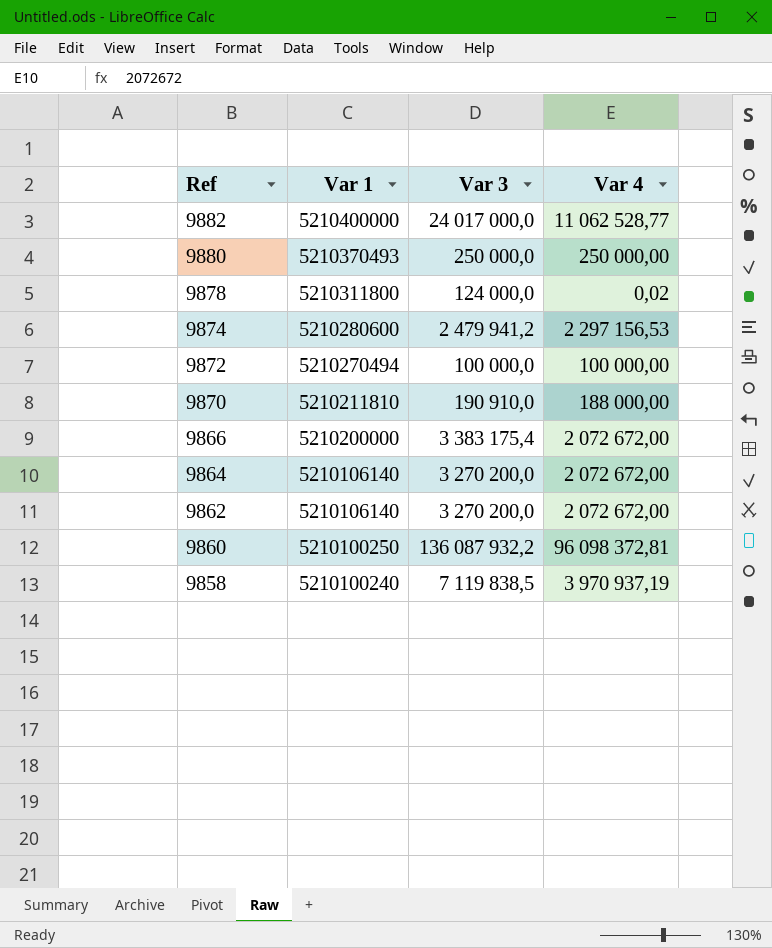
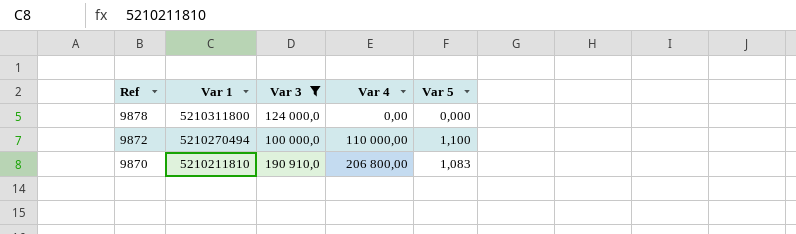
filter: none -> Var 3 <= 190 910,0
column Var 5 | formula: none -> [Var 4] / [Var 3]
9878 | Var 4: 0,02 -> 0,00
9872 | Var 4: 100 000,00 -> 110 000,00
9870 | Var 4: 188 000,00 -> 206 800,00

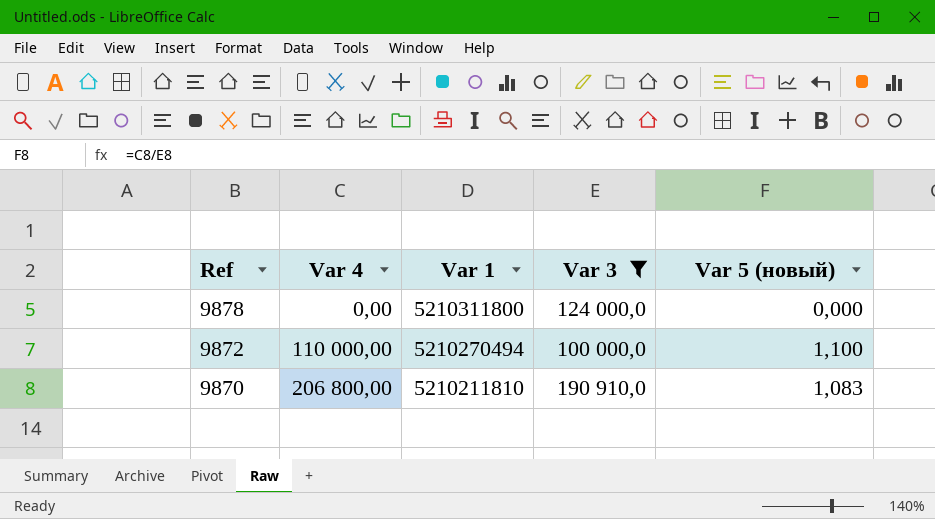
column Var 4 | position: 4 -> 2
column name: Var 5 -> Var 5 (новый)

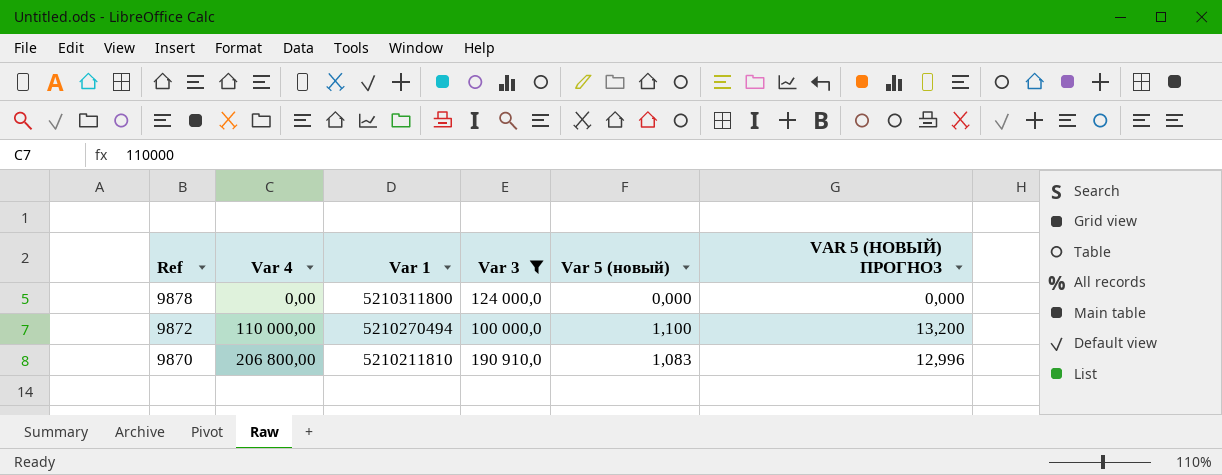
column VAR 5 (НОВЫЙ) ПРОГНОЗ | formula: none -> [Var 5 (новый)] * 12

